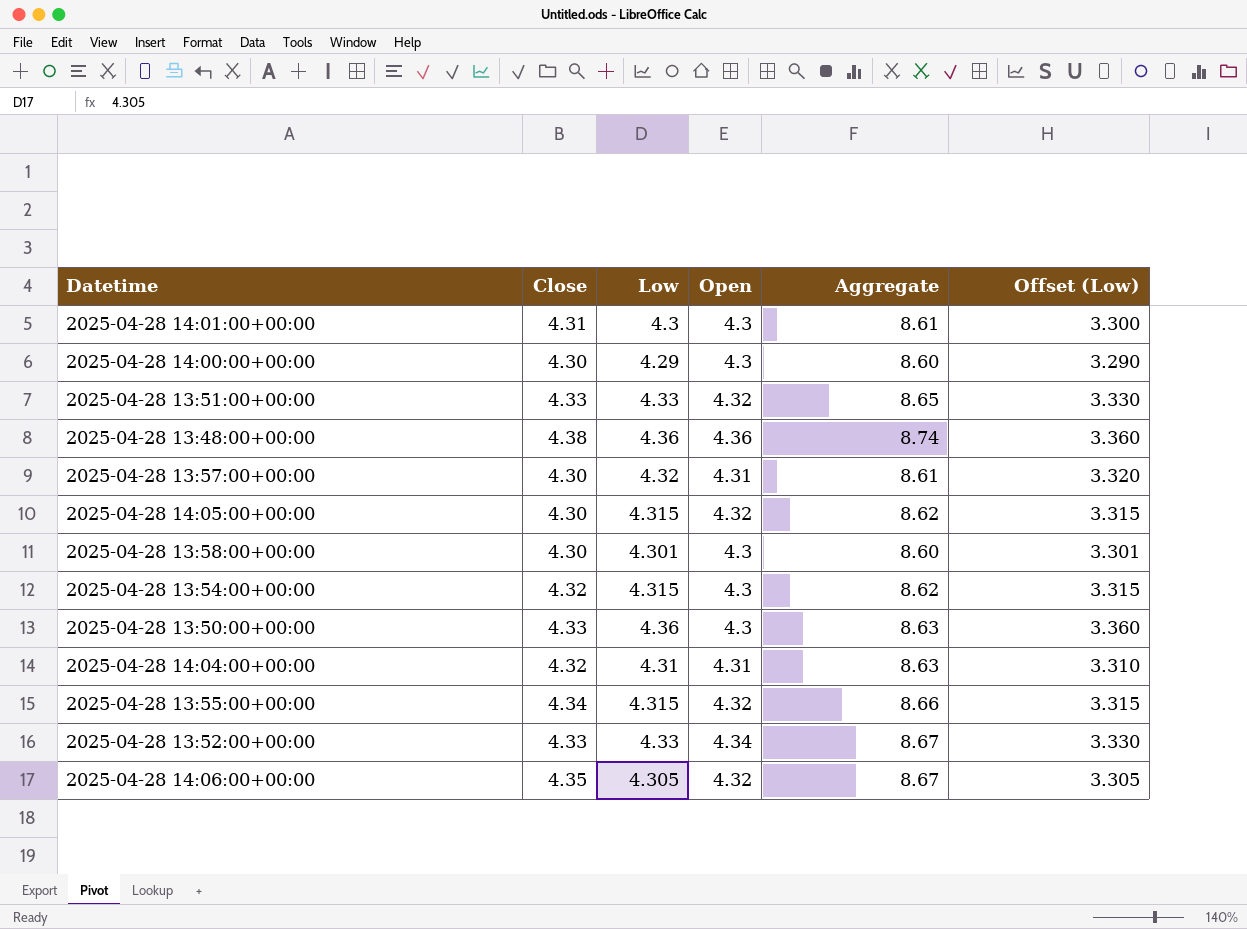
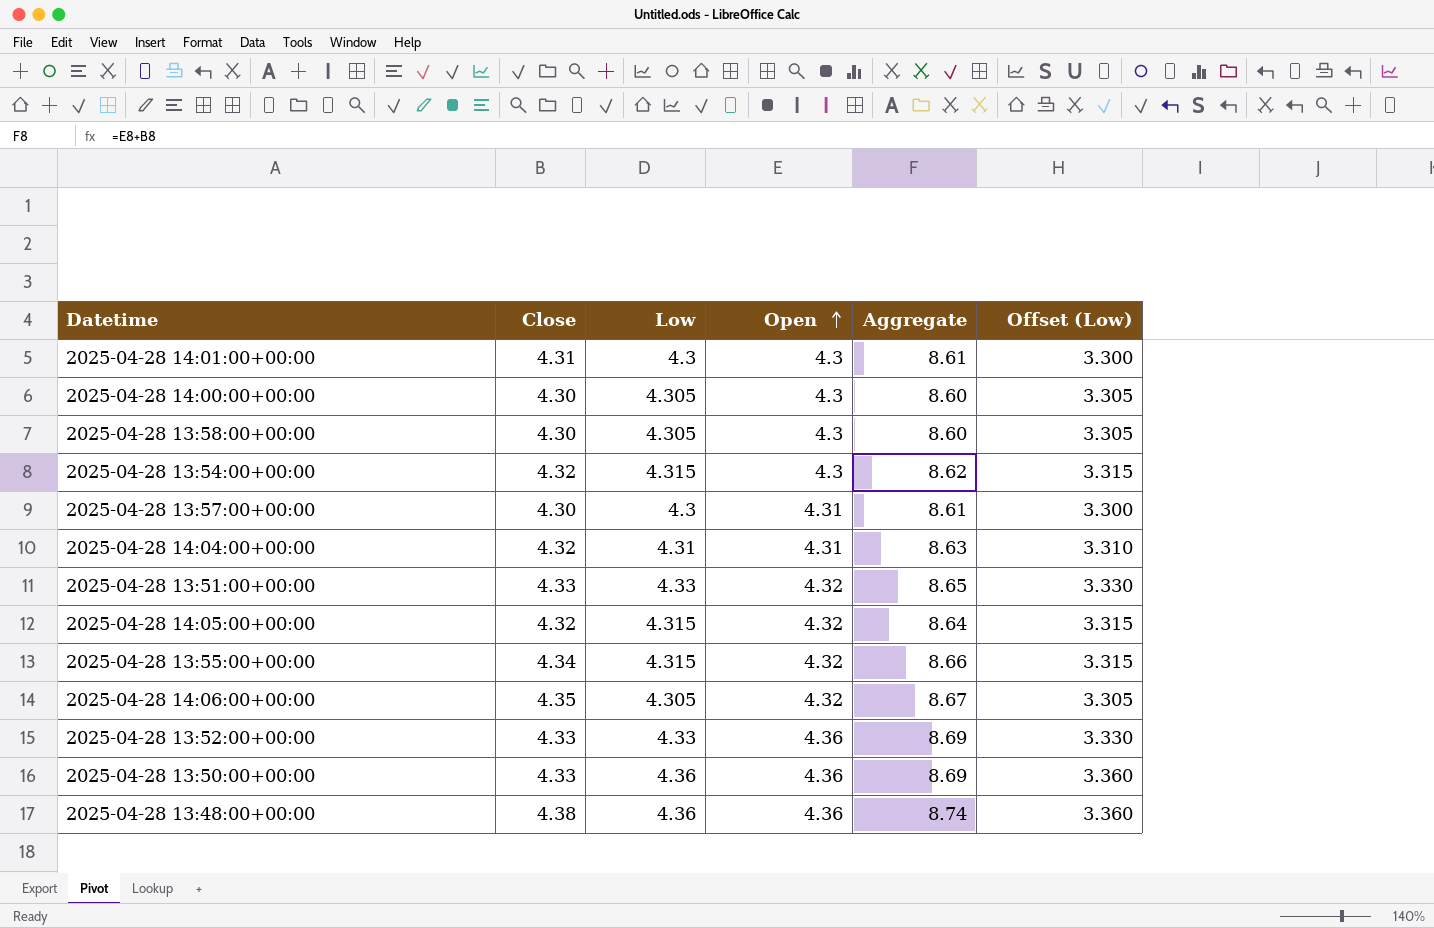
row order: none -> Open ascending
2025-04-28 14:00:00+00:00 | Low: 4.29 -> 4.305
2025-04-28 14:00:00+00:00 | Offset (Low): 3.290 -> 3.305
2025-04-28 13:58:00+00:00 | Low: 4.301 -> 4.305
2025-04-28 13:58:00+00:00 | Offset (Low): 3.301 -> 3.305
2025-04-28 13:57:00+00:00 | Low: 4.32 -> 4.3
2025-04-28 13:57:00+00:00 | Offset (Low): 3.320 -> 3.300
2025-04-28 14:05:00+00:00 | Close: 4.30 -> 4.32
2025-04-28 14:05:00+00:00 | Aggregate: 8.62 -> 8.64
2025-04-28 13:52:00+00:00 | Open: 4.34 -> 4.36
2025-04-28 13:52:00+00:00 | Aggregate: 8.67 -> 8.69
2025-04-28 13:50:00+00:00 | Open: 4.3 -> 4.36
2025-04-28 13:50:00+00:00 | Aggregate: 8.63 -> 8.69

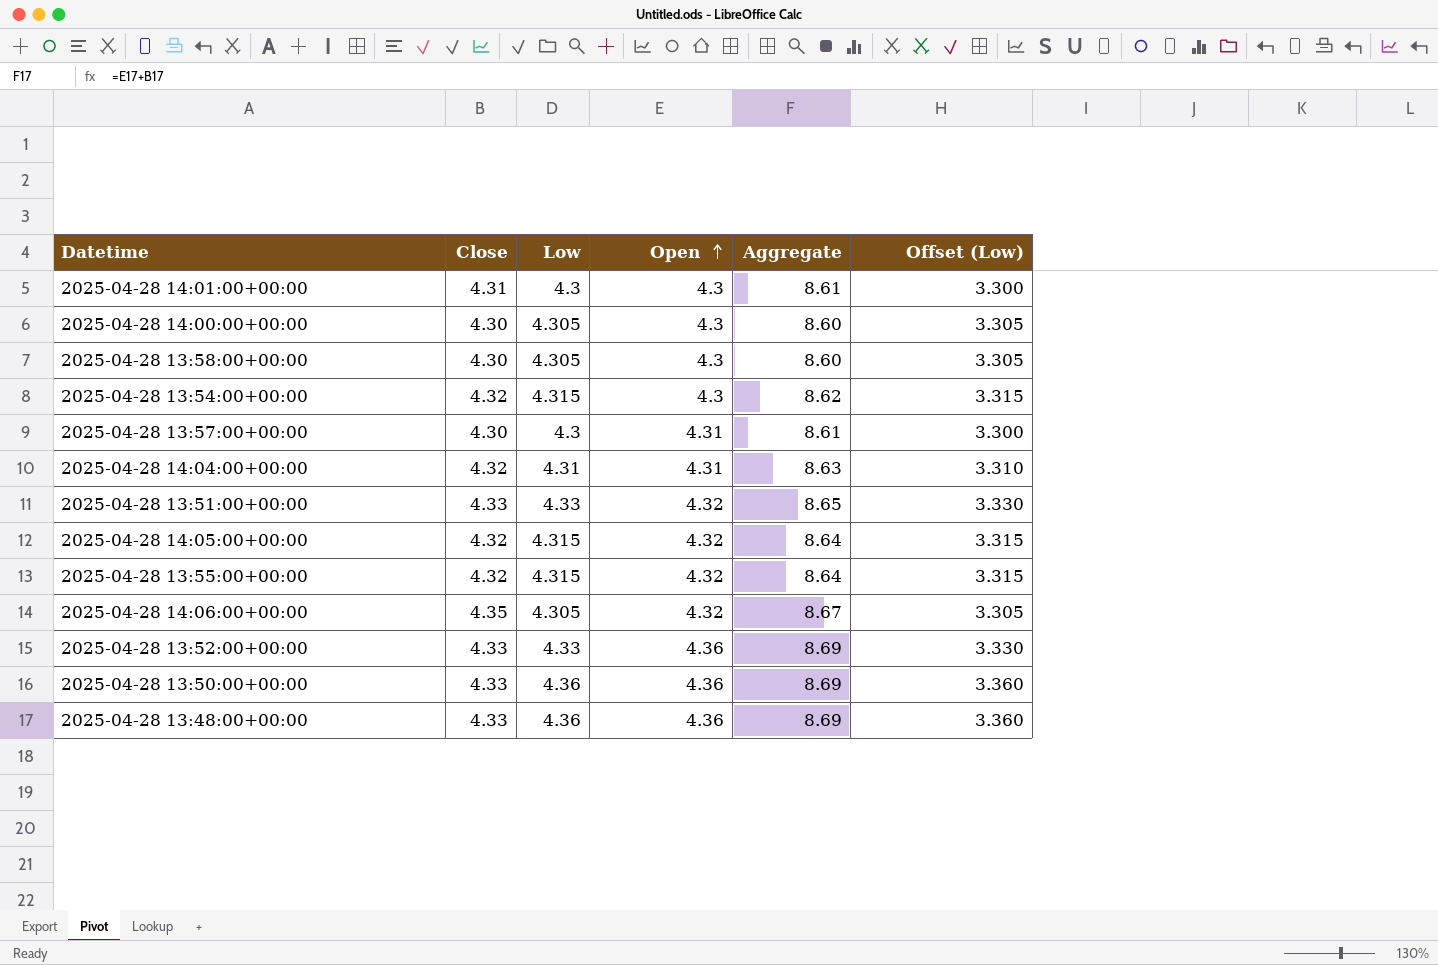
2025-04-28 13:55:00+00:00 | Close: 4.34 -> 4.32
2025-04-28 13:55:00+00:00 | Aggregate: 8.66 -> 8.64
2025-04-28 13:48:00+00:00 | Close: 4.38 -> 4.33
2025-04-28 13:48:00+00:00 | Aggregate: 8.74 -> 8.69

